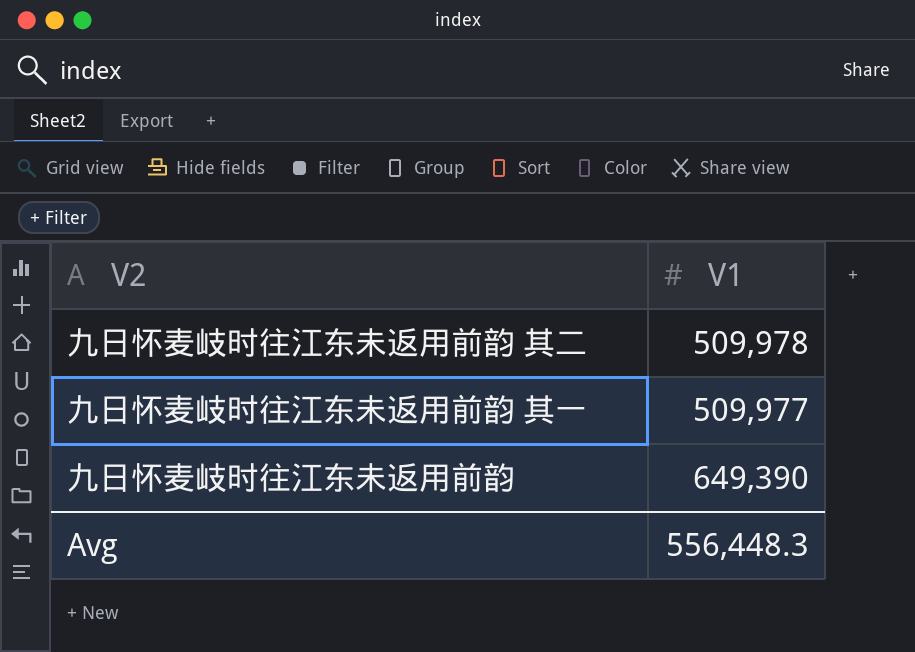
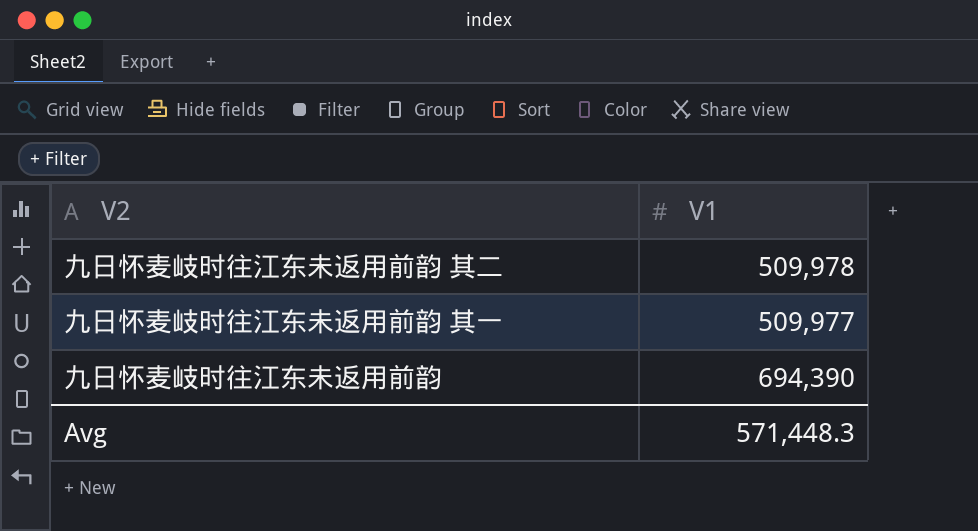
九日怀麦岐时往江东未返用前韵 | V1: 649,390 -> 694,390
Avg | V1: 556,448.3 -> 571,448.3

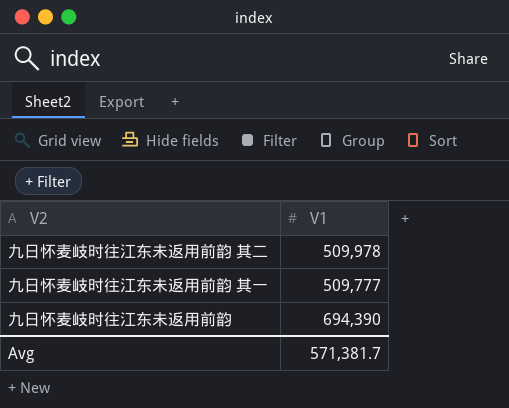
九日怀麦岐时往江东未返用前韵 其一 | V1: 509,977 -> 509,777
Avg | V1: 571,448.3 -> 571,381.7

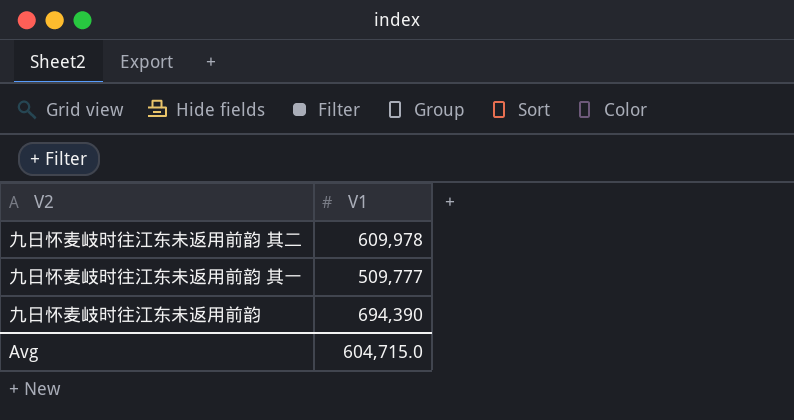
九日怀麦岐时往江东未返用前韵 其二 | V1: 509,978 -> 609,978
Avg | V1: 571,381.7 -> 604,715.0

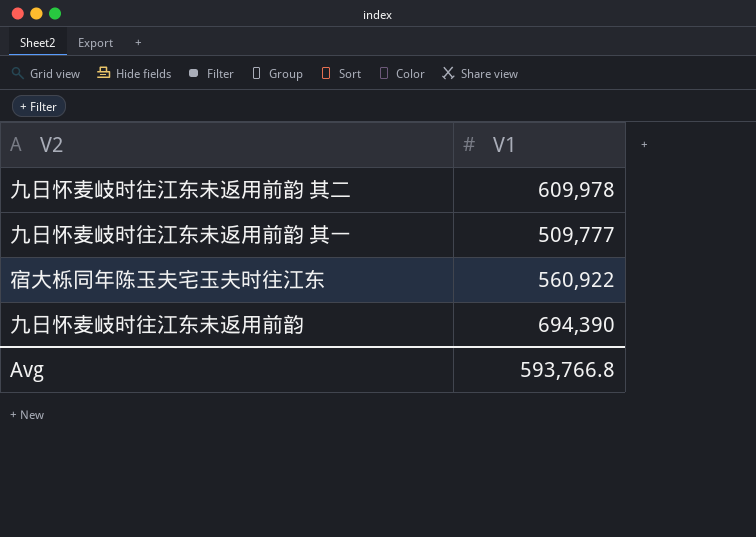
row 宿大栎同年陈玉夫宅玉夫时往江东: none -> 560,922
Avg | V1: 604,715.0 -> 593,766.8

